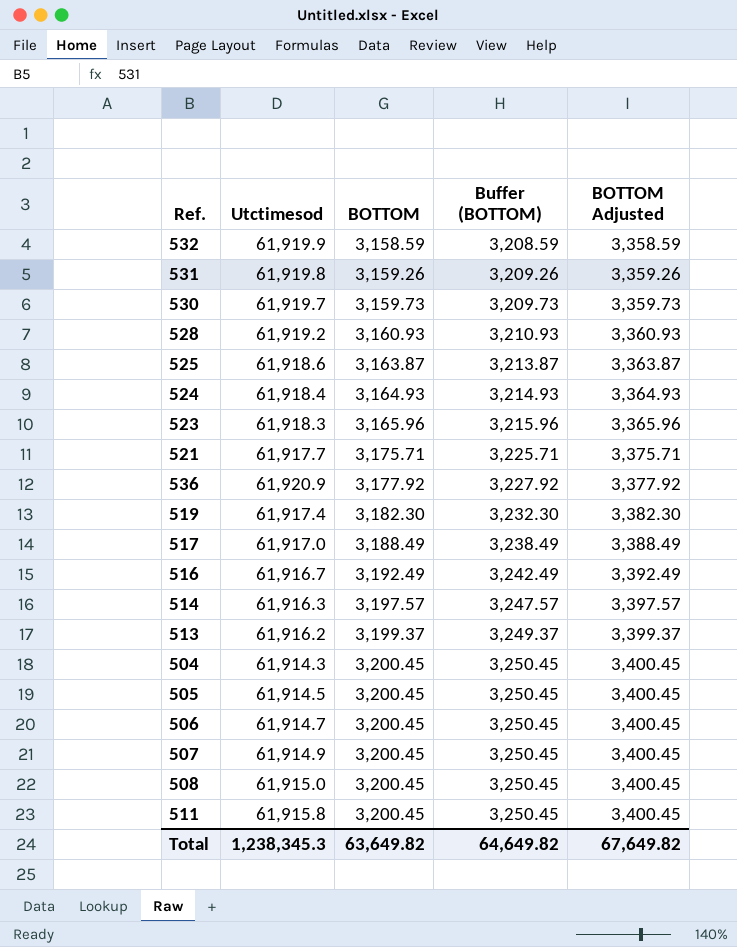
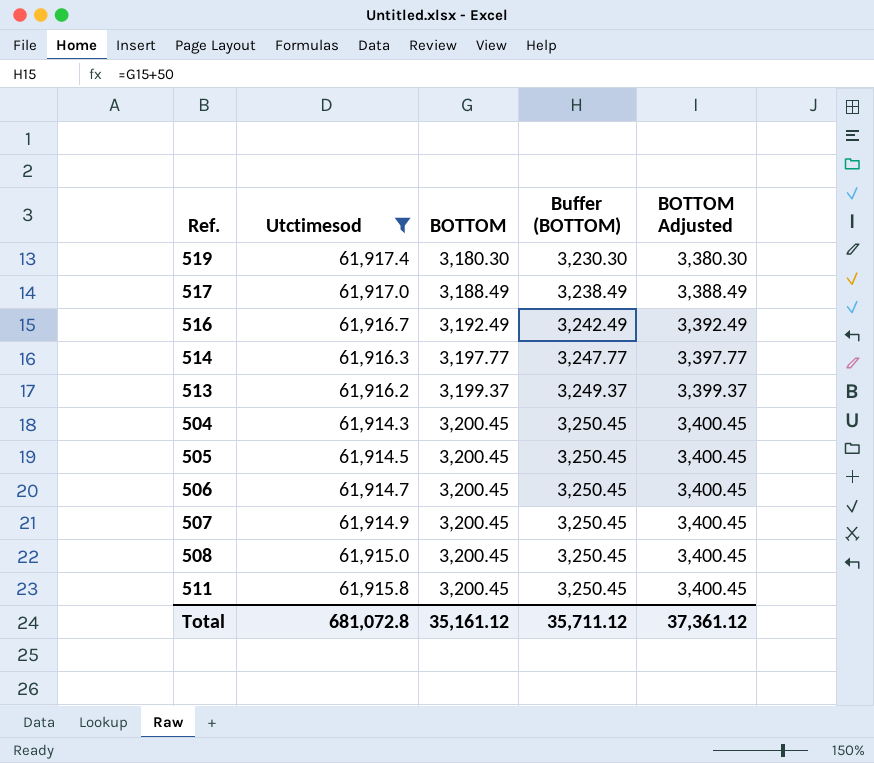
filter: none -> Utctimesod <= 61,917.4
519 | BOTTOM: 3,182.30 -> 3,180.30
519 | Buffer (BOTTOM): 3,232.30 -> 3,230.30
519 | BOTTOM Adjusted: 3,382.30 -> 3,380.30
514 | BOTTOM: 3,197.57 -> 3,197.77
514 | Buffer (BOTTOM): 3,247.57 -> 3,247.77
514 | BOTTOM Adjusted: 3,397.57 -> 3,397.77
Total | Utctimesod: 1,238,345.3 -> 681,072.8
Total | BOTTOM: 63,649.82 -> 35,161.12
Total | Buffer (BOTTOM): 64,649.82 -> 35,711.12
Total | BOTTOM Adjusted: 67,649.82 -> 37,361.12

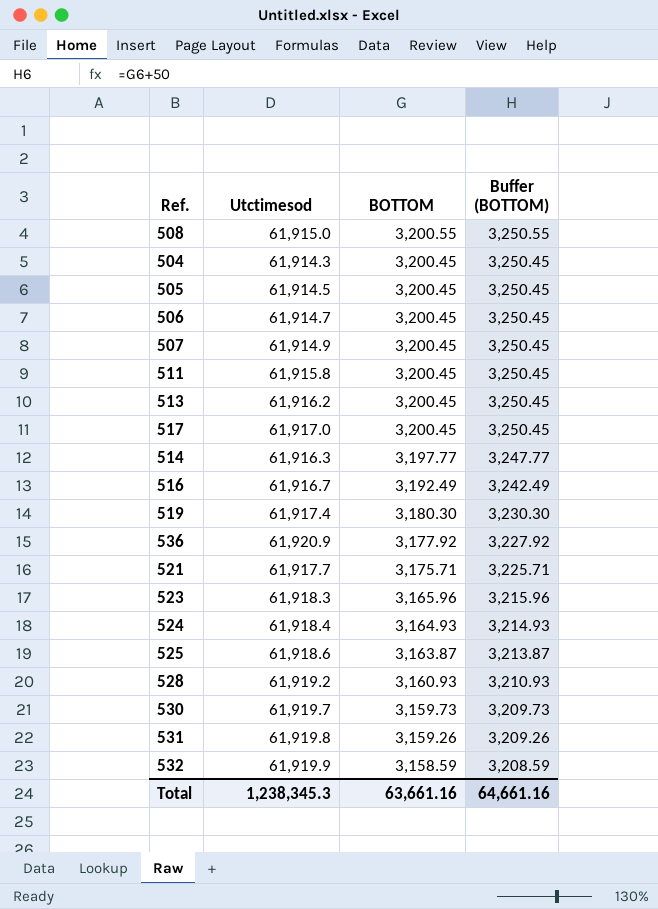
filter: Utctimesod <= 61,917.4 -> none
row order: BOTTOM ascending -> BOTTOM descending
column BOTTOM Adjusted | formula: [BOTTOM] + 200 -> none
508 | BOTTOM: 3,200.45 -> 3,200.55
508 | Buffer (BOTTOM): 3,250.45 -> 3,250.55
513 | BOTTOM: 3,199.37 -> 3,200.45
513 | Buffer (BOTTOM): 3,249.37 -> 3,250.45
517 | BOTTOM: 3,188.49 -> 3,200.45
517 | Buffer (BOTTOM): 3,238.49 -> 3,250.45
Total | Utctimesod: 681,072.8 -> 1,238,345.3
Total | BOTTOM: 35,161.12 -> 63,661.16
Total | Buffer (BOTTOM): 35,711.12 -> 64,661.16

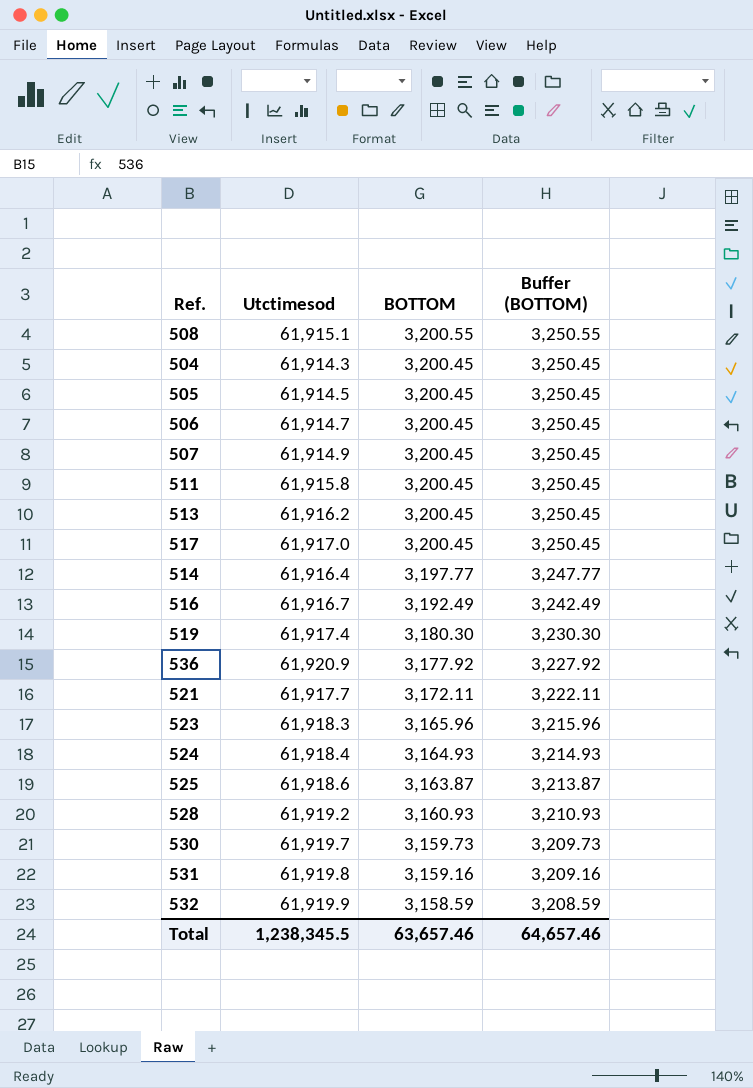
508 | Utctimesod: 61,915.0 -> 61,915.1
514 | Utctimesod: 61,916.3 -> 61,916.4
521 | BOTTOM: 3,175.71 -> 3,172.11
521 | Buffer (BOTTOM): 3,225.71 -> 3,222.11
531 | BOTTOM: 3,159.26 -> 3,159.16
531 | Buffer (BOTTOM): 3,209.26 -> 3,209.16
Total | Utctimesod: 1,238,345.3 -> 1,238,345.5
Total | BOTTOM: 63,661.16 -> 63,657.46
Total | Buffer (BOTTOM): 64,661.16 -> 64,657.46

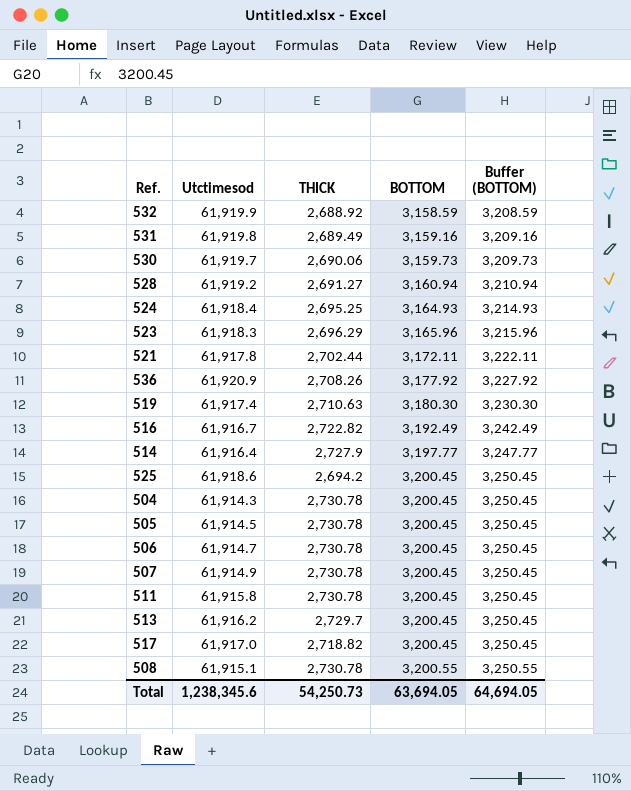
row order: BOTTOM descending -> BOTTOM ascending
column THICK | position: none -> 3
528 | BOTTOM: 3,160.93 -> 3,160.94
528 | Buffer (BOTTOM): 3,210.93 -> 3,210.94
521 | Utctimesod: 61,917.7 -> 61,917.8
525 | BOTTOM: 3,163.87 -> 3,200.45
525 | Buffer (BOTTOM): 3,213.87 -> 3,250.45
Total | Utctimesod: 1,238,345.5 -> 1,238,345.6
Total | BOTTOM: 63,657.46 -> 63,694.05
Total | Buffer (BOTTOM): 64,657.46 -> 64,694.05

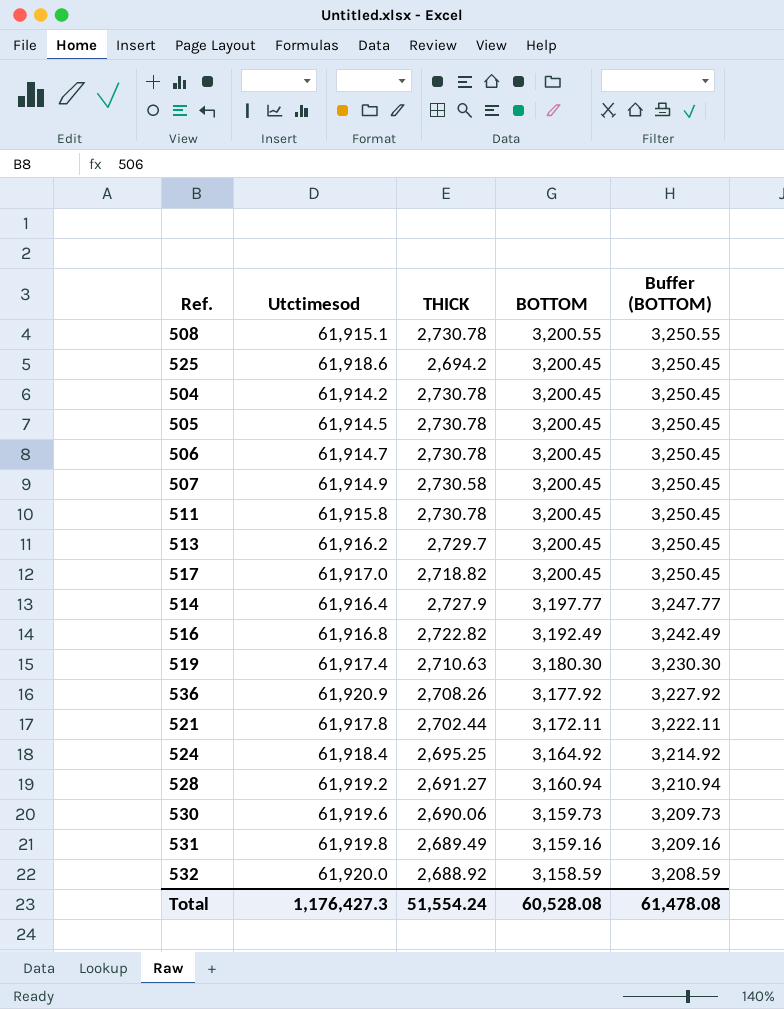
row order: BOTTOM ascending -> BOTTOM descending
row 523: 61,918.3 | 2,696.29 | 3,165.96 | 3,215.96 -> none
504 | Utctimesod: 61,914.3 -> 61,914.2
507 | THICK: 2,730.78 -> 2,730.58
516 | Utctimesod: 61,916.7 -> 61,916.8
524 | BOTTOM: 3,164.93 -> 3,164.92
524 | Buffer (BOTTOM): 3,214.93 -> 3,214.92
530 | Utctimesod: 61,919.7 -> 61,919.6
532 | Utctimesod: 61,919.9 -> 61,920.0
Total | Utctimesod: 1,238,345.6 -> 1,176,427.3
Total | THICK: 54,250.73 -> 51,554.24
Total | BOTTOM: 63,694.05 -> 60,528.08
Total | Buffer (BOTTOM): 64,694.05 -> 61,478.08

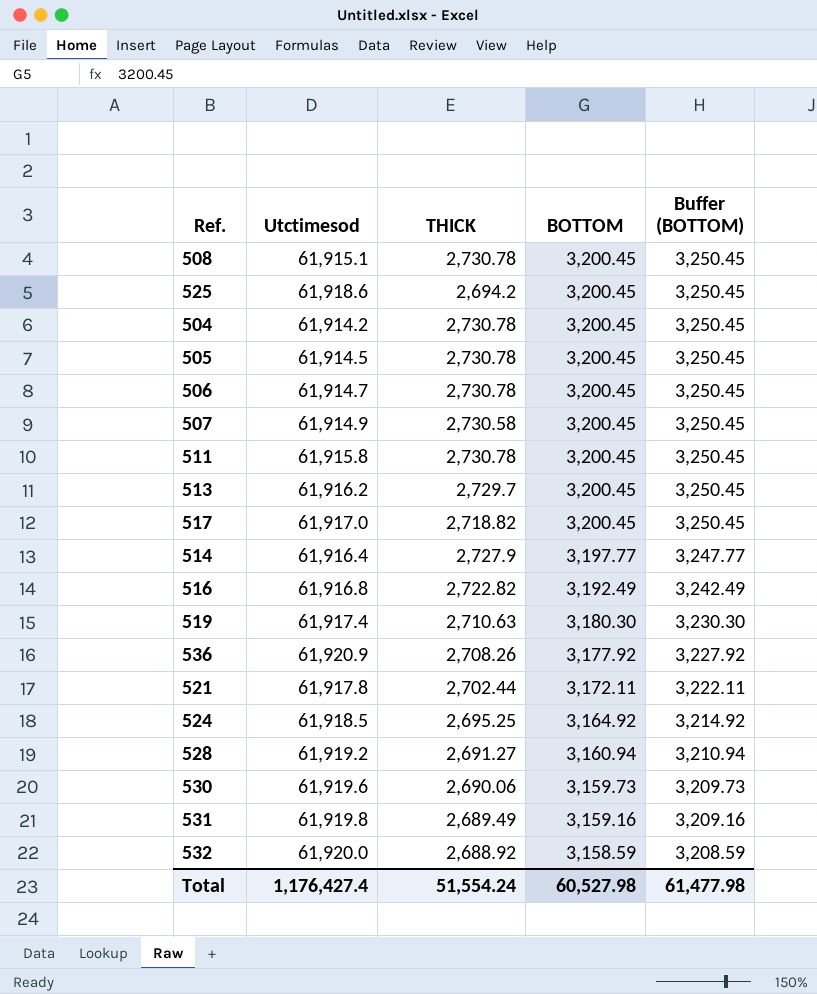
508 | BOTTOM: 3,200.55 -> 3,200.45
508 | Buffer (BOTTOM): 3,250.55 -> 3,250.45
524 | Utctimesod: 61,918.4 -> 61,918.5
Total | Utctimesod: 1,176,427.3 -> 1,176,427.4
Total | BOTTOM: 60,528.08 -> 60,527.98
Total | Buffer (BOTTOM): 61,478.08 -> 61,477.98

